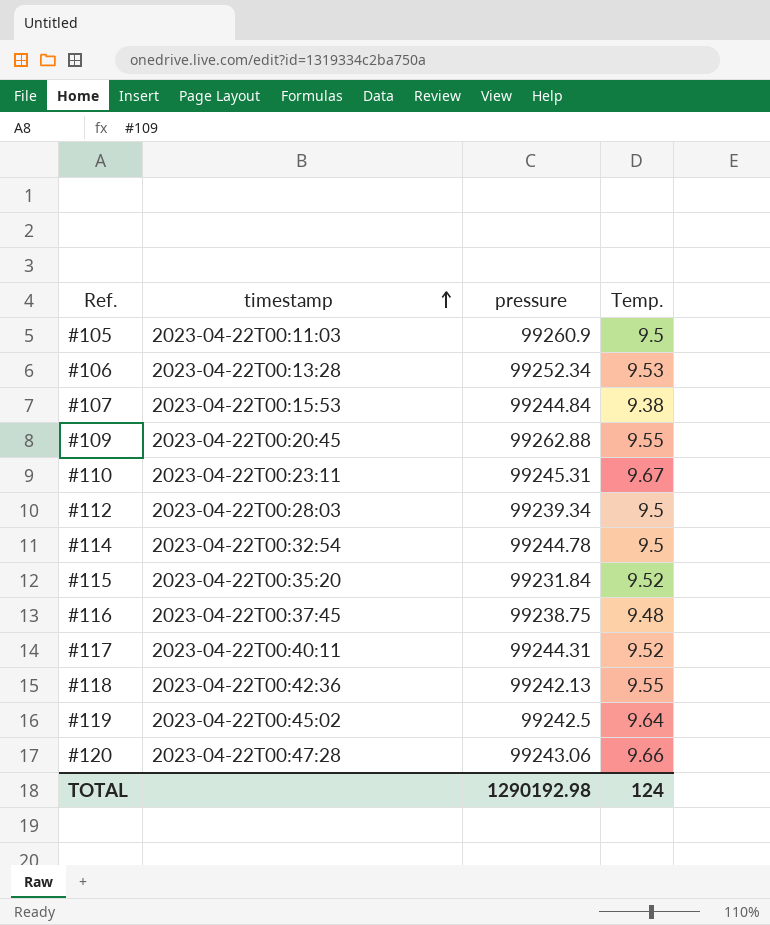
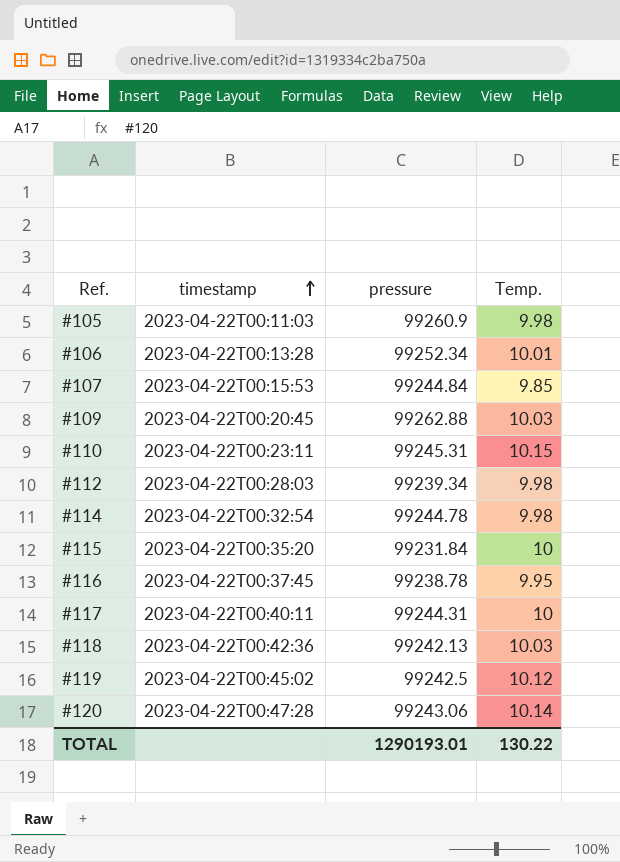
#105 | Temp.: 9.5 -> 9.98
#106 | Temp.: 9.53 -> 10.01
#107 | Temp.: 9.38 -> 9.85
#109 | Temp.: 9.55 -> 10.03
#110 | Temp.: 9.67 -> 10.15
#112 | Temp.: 9.5 -> 9.98
#114 | Temp.: 9.5 -> 9.98
#115 | Temp.: 9.52 -> 10
#116 | pressure: 99238.75 -> 99238.78
#116 | Temp.: 9.48 -> 9.95
#117 | Temp.: 9.52 -> 10
#118 | Temp.: 9.55 -> 10.03
#119 | Temp.: 9.64 -> 10.12
#120 | Temp.: 9.66 -> 10.14
TOTAL | pressure: 1290192.98 -> 1290193.01
TOTAL | Temp.: 124 -> 130.22

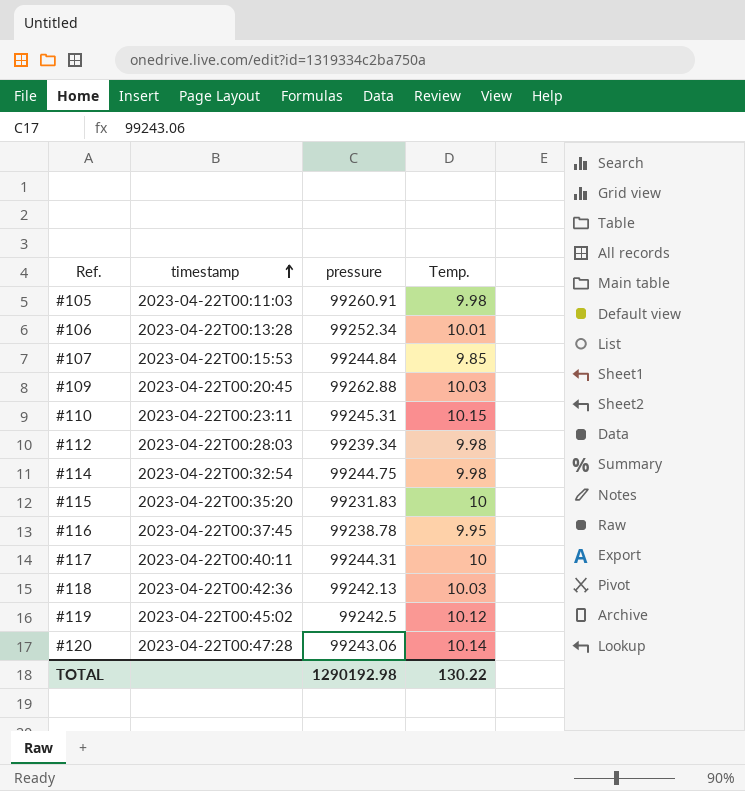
#105 | pressure: 99260.9 -> 99260.91
#114 | pressure: 99244.78 -> 99244.75
#115 | pressure: 99231.84 -> 99231.83
TOTAL | pressure: 1290193.01 -> 1290192.98

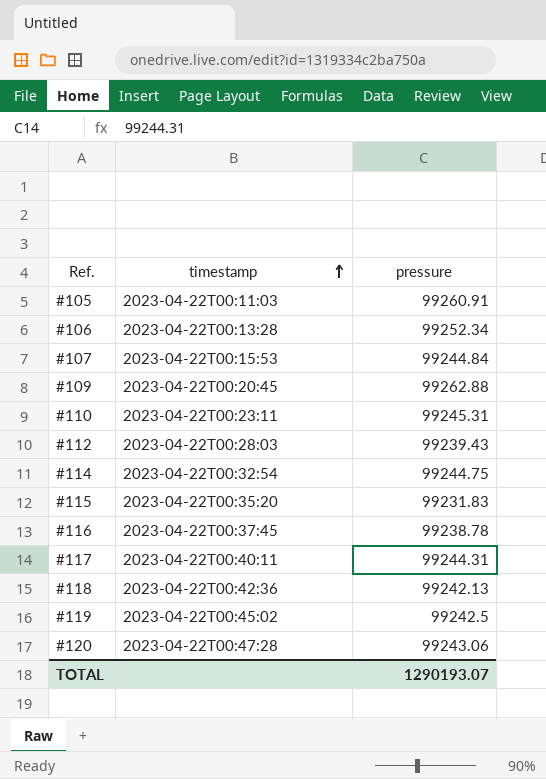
column Temp. | position: 4 -> none
#112 | pressure: 99239.34 -> 99239.43
TOTAL | pressure: 1290192.98 -> 1290193.07

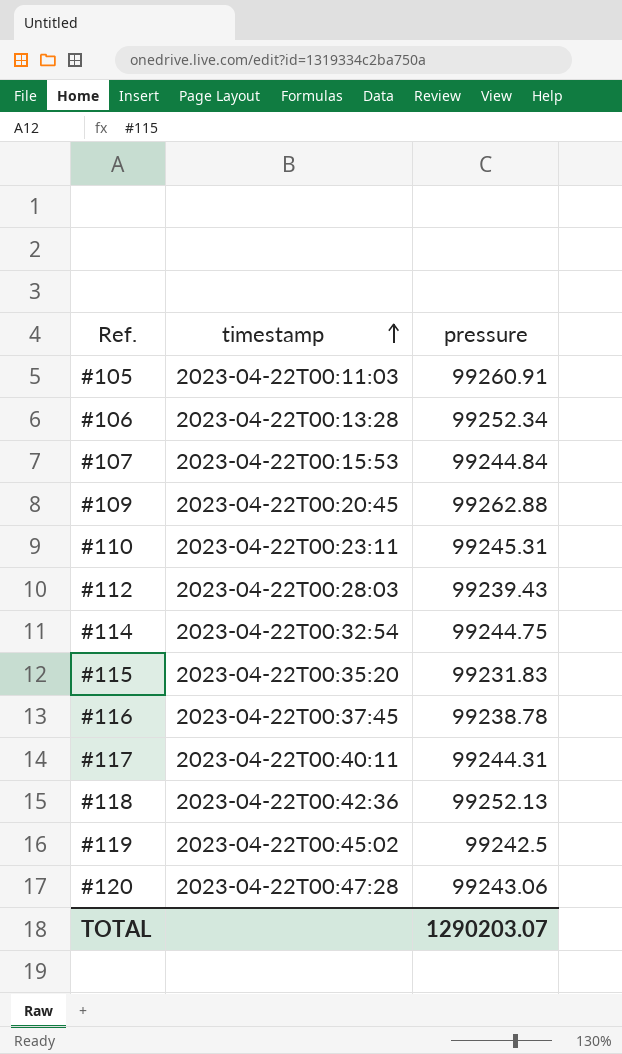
#118 | pressure: 99242.13 -> 99252.13
TOTAL | pressure: 1290193.07 -> 1290203.07

